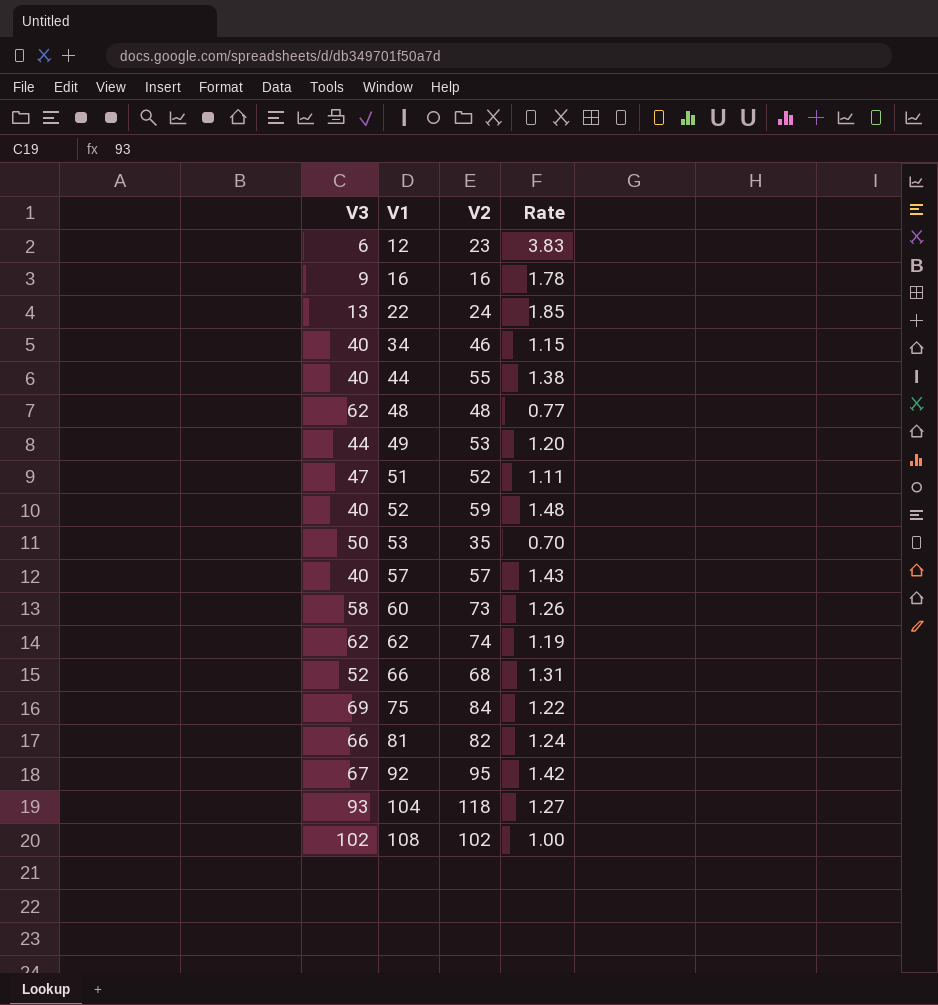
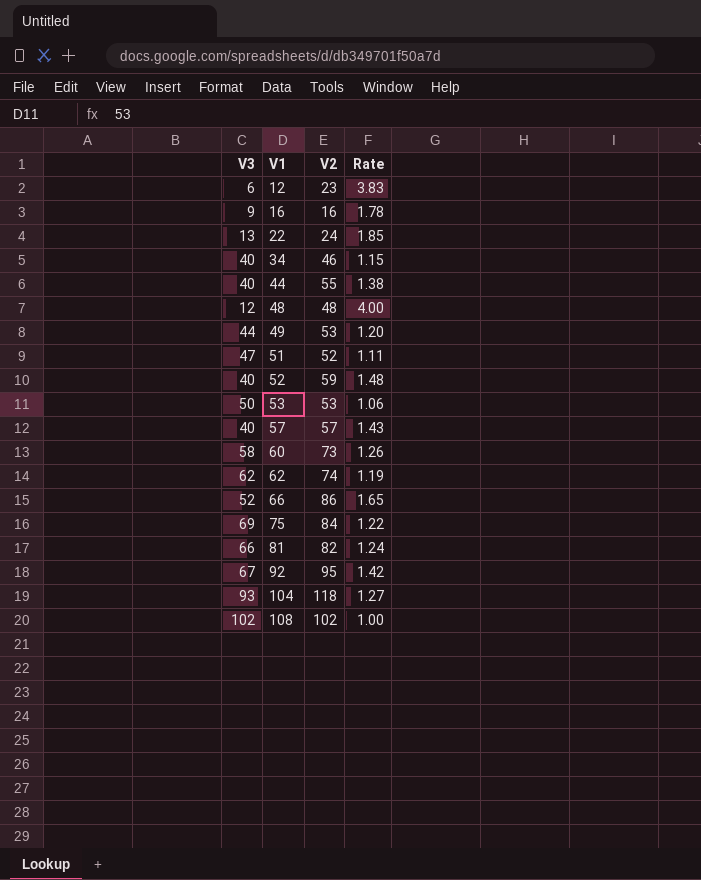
48 | V3: 62 -> 12
48 | Rate: 0.77 -> 4.00
53 | V2: 35 -> 53
53 | Rate: 0.70 -> 1.06
66 | V2: 68 -> 86
66 | Rate: 1.31 -> 1.65

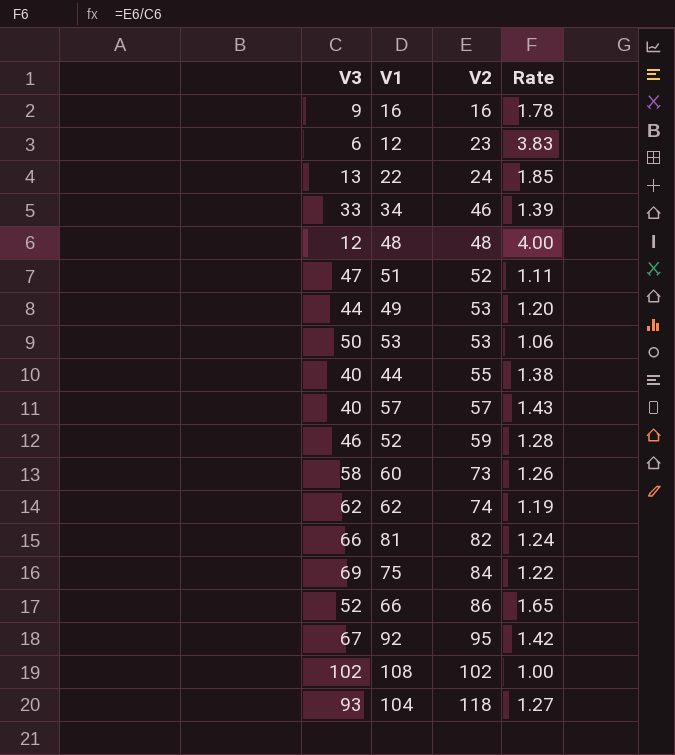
row order: V1 ascending -> V2 ascending
34 | V3: 40 -> 33
34 | Rate: 1.15 -> 1.39
52 | V3: 40 -> 46
52 | Rate: 1.48 -> 1.28

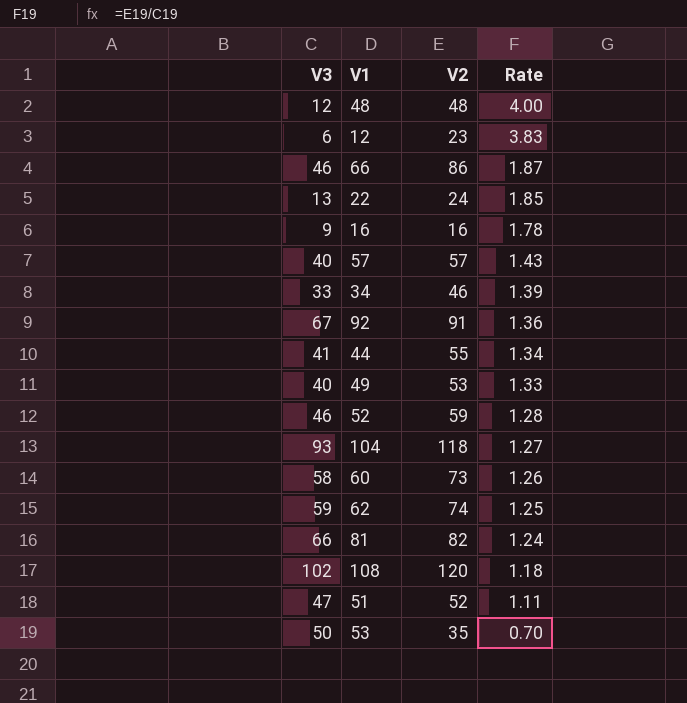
row order: V2 ascending -> Rate descending
row 75: 69 | 84 | 1.22 -> none
66 | V3: 52 -> 46
66 | Rate: 1.65 -> 1.87
92 | V2: 95 -> 91
92 | Rate: 1.42 -> 1.36
44 | V3: 40 -> 41
44 | Rate: 1.38 -> 1.34
49 | V3: 44 -> 40
49 | Rate: 1.20 -> 1.33
62 | V3: 62 -> 59
62 | Rate: 1.19 -> 1.25
108 | V2: 102 -> 120
108 | Rate: 1.00 -> 1.18
53 | V2: 53 -> 35
53 | Rate: 1.06 -> 0.70

